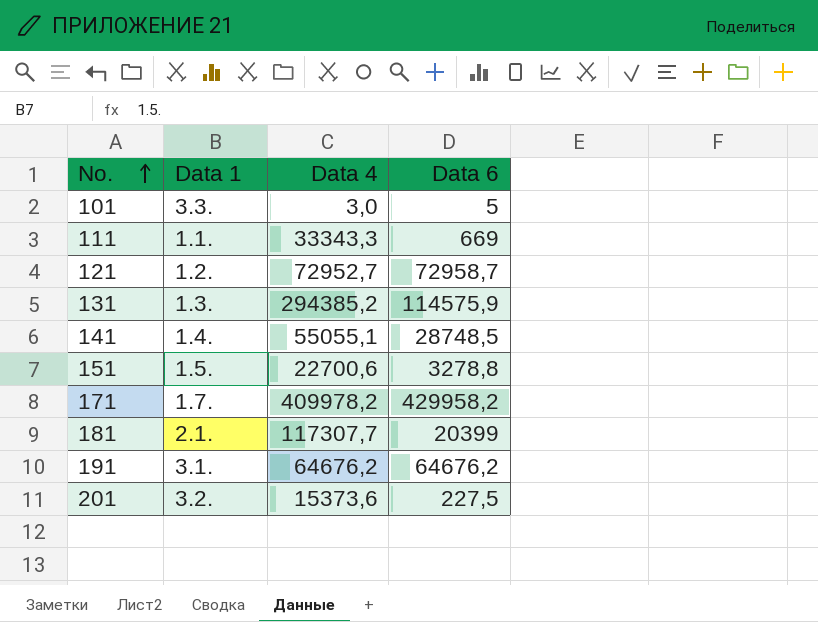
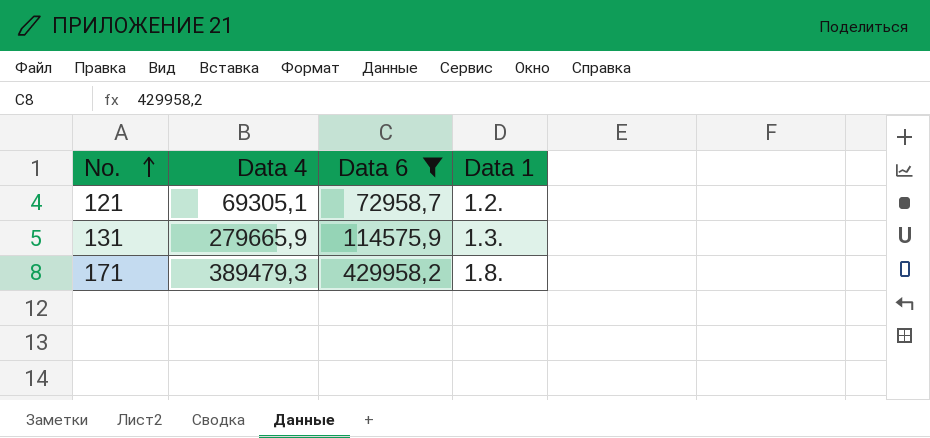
filter: none -> Data 6 >= 72958,7
column Data 1 | position: 2 -> 4
121 | Data 4: 72952,7 -> 69305,1
131 | Data 4: 294385,2 -> 279665,9
171 | Data 4: 409978,2 -> 389479,3
171 | Data 1: 1.7. -> 1.8.

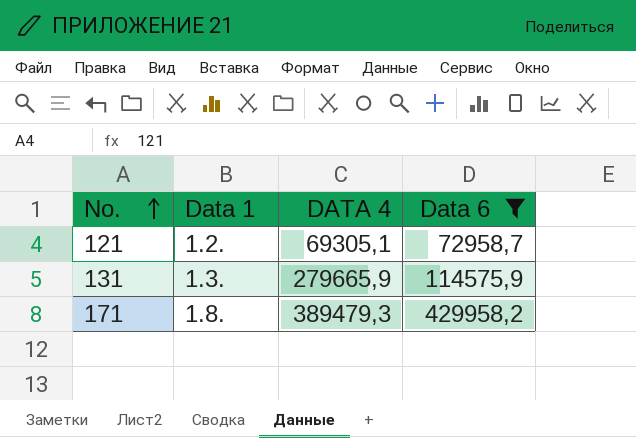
column Data 1 | position: 4 -> 2
column name: Data 4 -> DATA 4

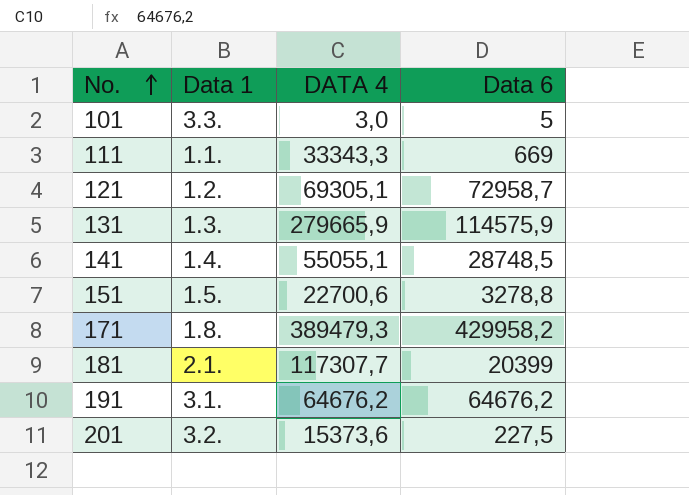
filter: Data 6 >= 72958,7 -> none

